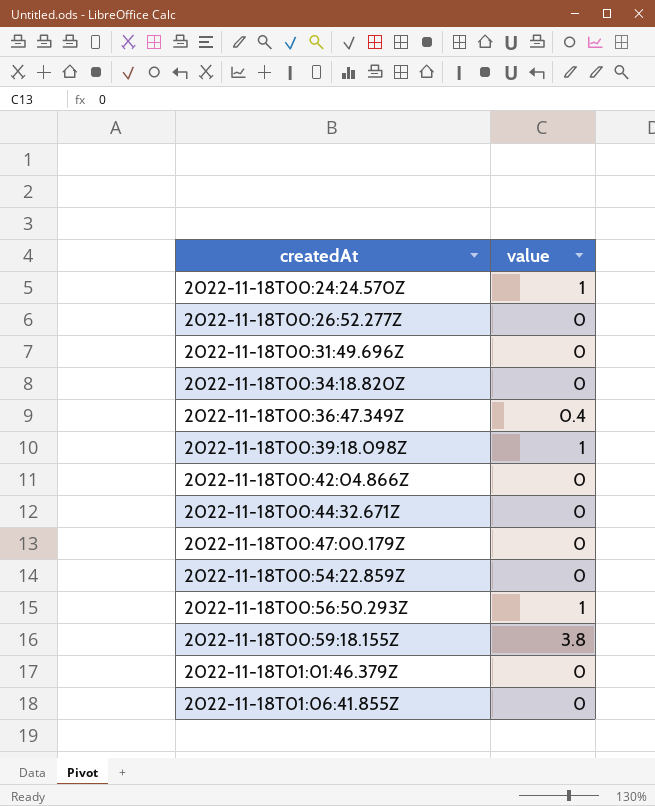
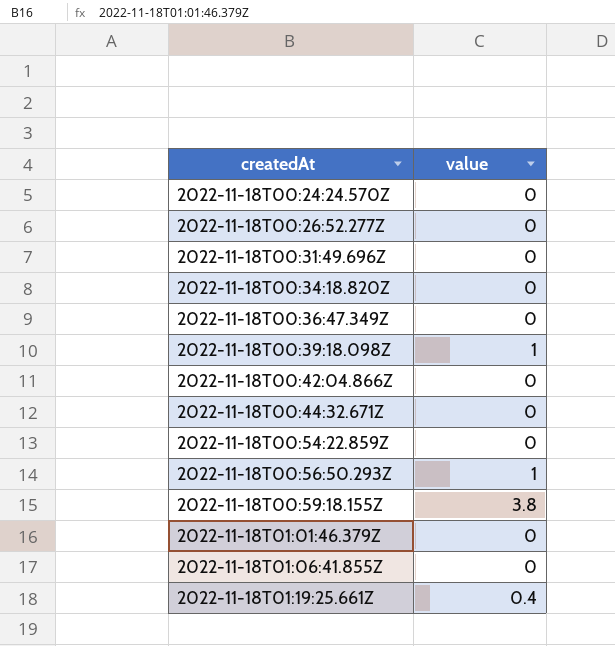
row 2022-11-18T00:47:00.179Z: 0 -> none
2022-11-18T00:24:24.570Z | value: 1 -> 0
2022-11-18T00:36:47.349Z | value: 0.4 -> 0
row 2022-11-18T01:19:25.661Z: none -> 0.4

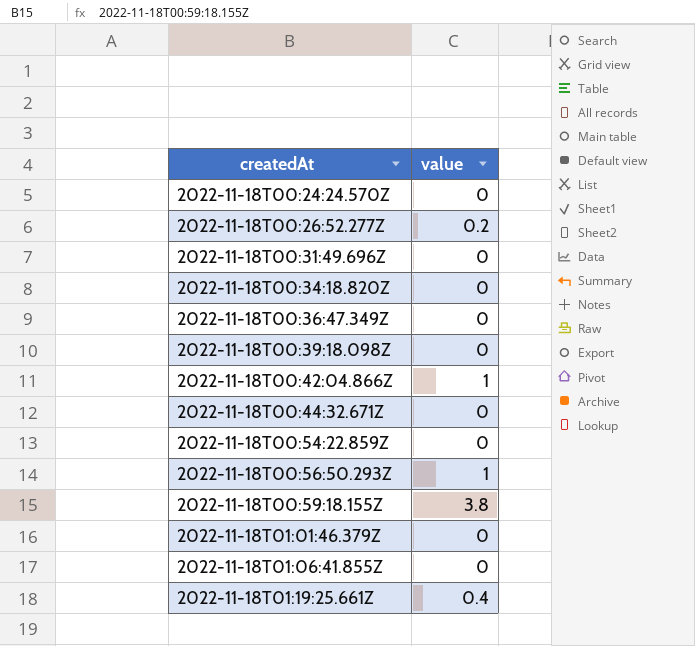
2022-11-18T00:26:52.277Z | value: 0 -> 0.2
2022-11-18T00:39:18.098Z | value: 1 -> 0
2022-11-18T00:42:04.866Z | value: 0 -> 1

